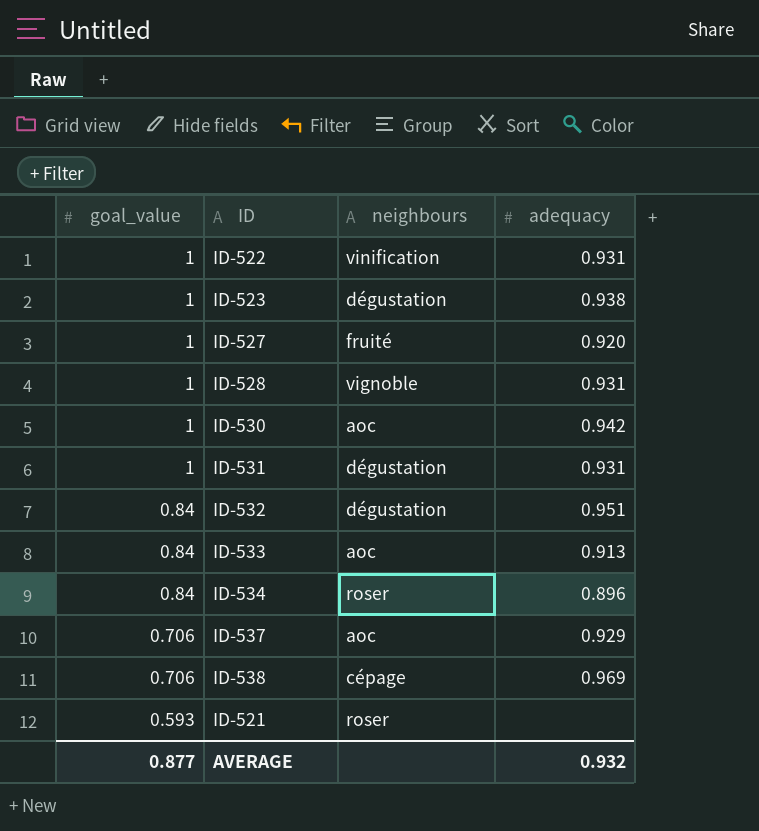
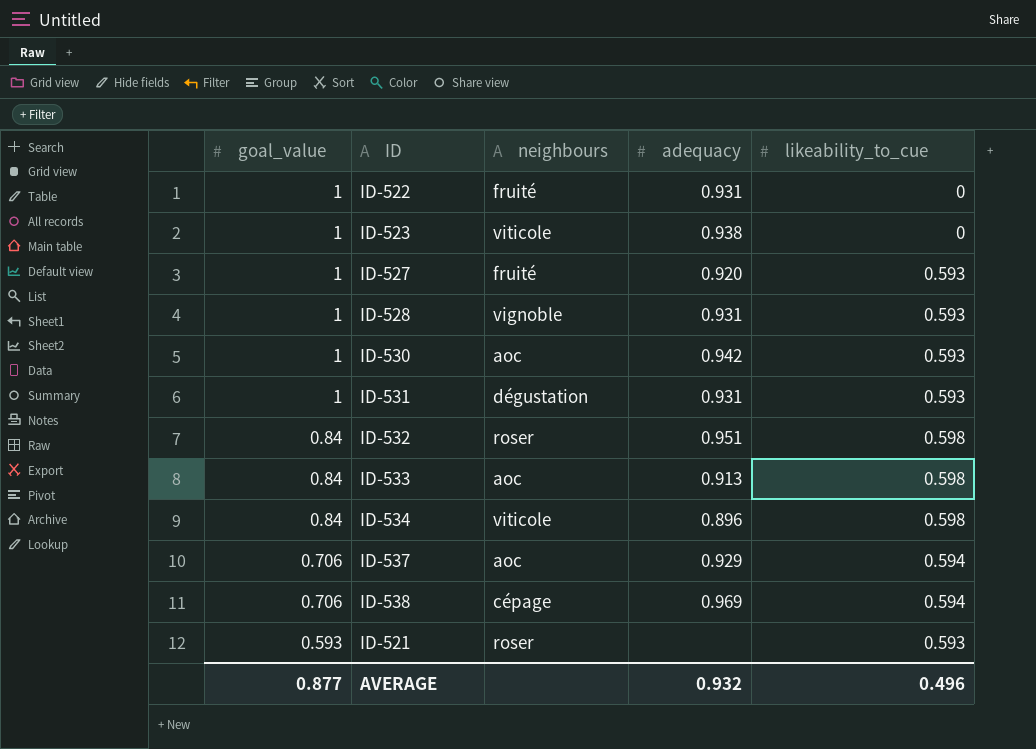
column likeability_to_cue | position: none -> 5
ID-522 | neighbours: vinification -> fruité
ID-523 | neighbours: dégustation -> viticole
ID-532 | neighbours: dégustation -> roser
ID-534 | neighbours: roser -> viticole

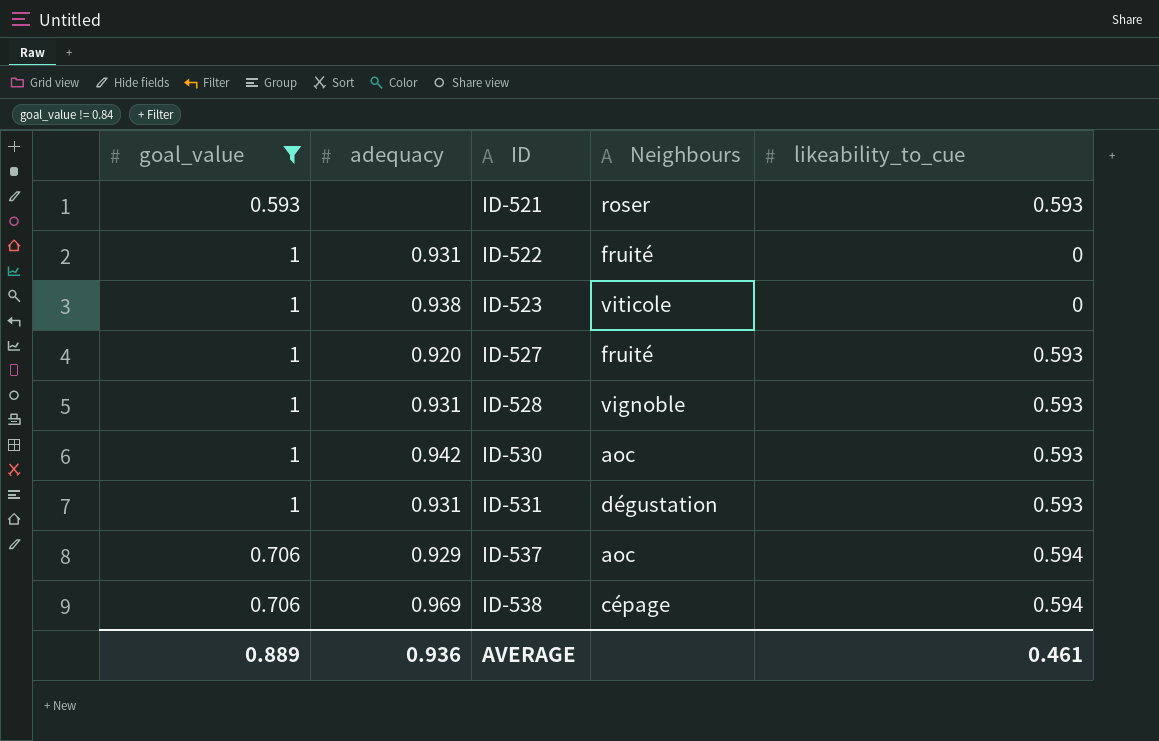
filter: none -> goal_value != 0.84
row order: goal_value descending -> ID ascending
column adequacy | position: 4 -> 2
column name: neighbours -> Neighbours
AVERAGE | goal_value: 0.877 -> 0.889
AVERAGE | adequacy: 0.932 -> 0.936
AVERAGE | likeability_to_cue: 0.496 -> 0.461

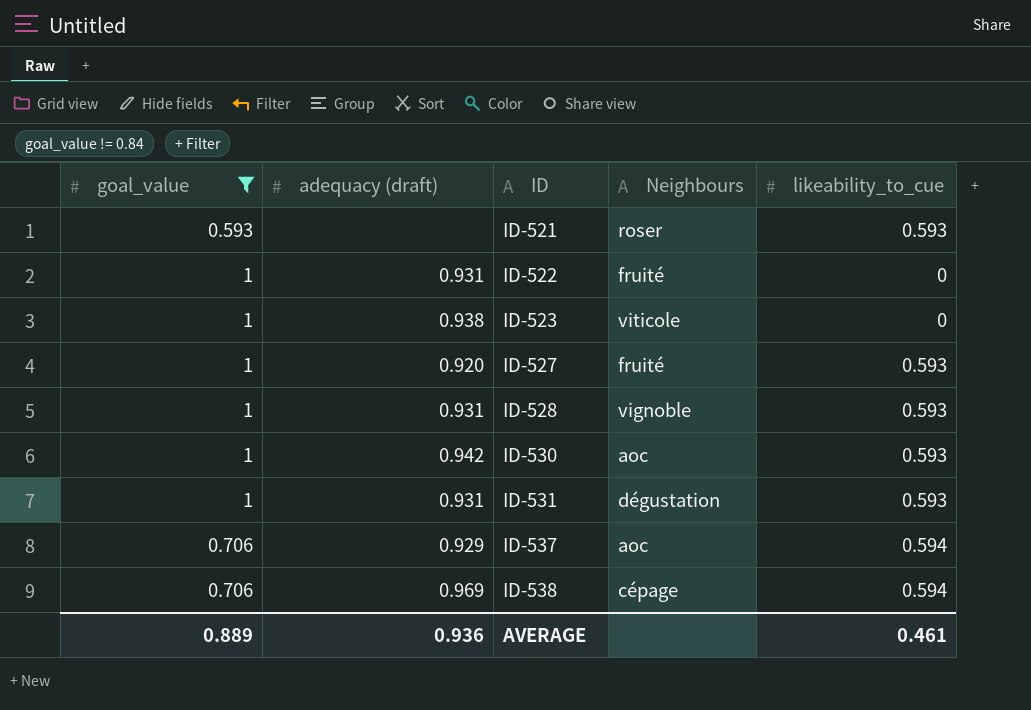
column name: adequacy -> adequacy (draft)

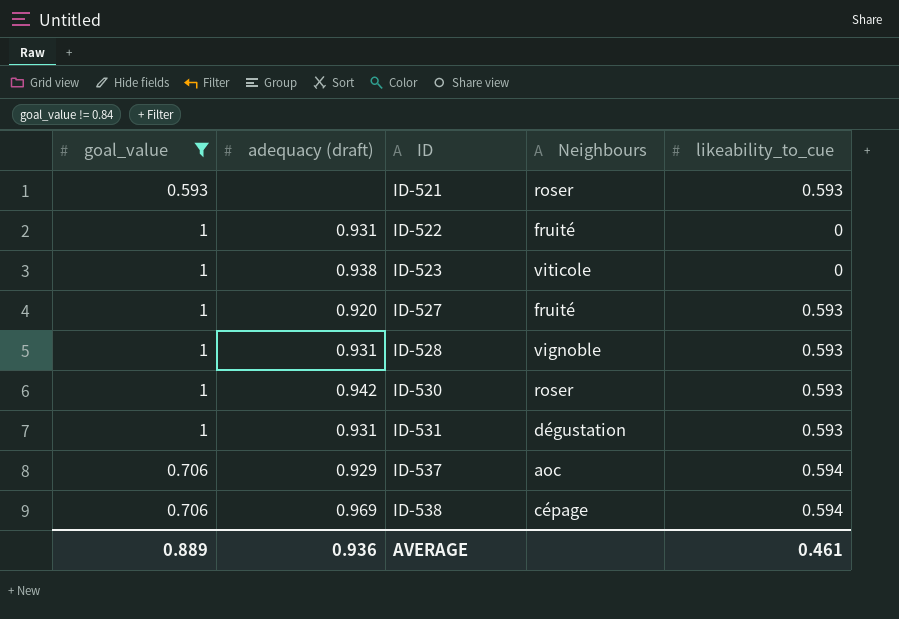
ID-530 | Neighbours: aoc -> roser

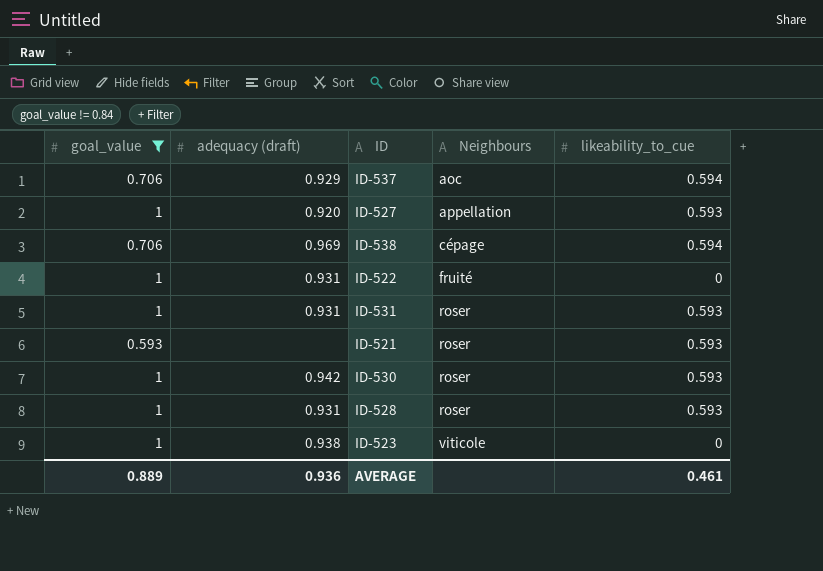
row order: ID ascending -> Neighbours ascending
ID-527 | Neighbours: fruité -> appellation
ID-531 | Neighbours: dégustation -> roser
ID-528 | Neighbours: vignoble -> roser

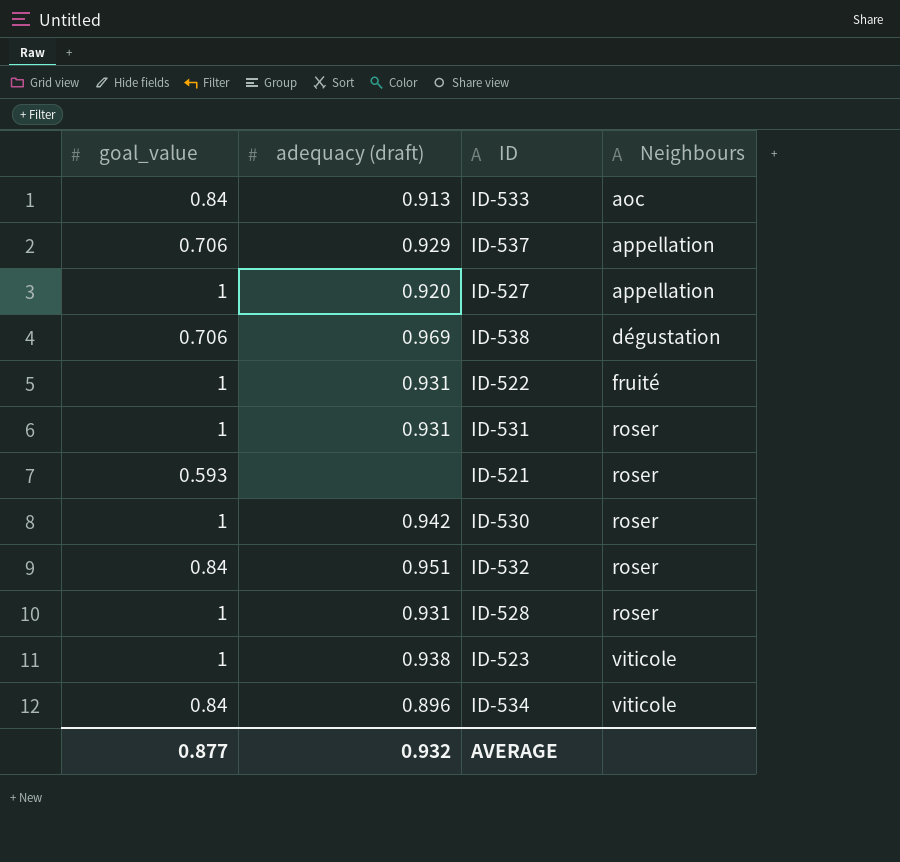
filter: goal_value != 0.84 -> none
column likeability_to_cue | position: 5 -> none
ID-537 | Neighbours: aoc -> appellation
ID-538 | Neighbours: cépage -> dégustation
AVERAGE | goal_value: 0.889 -> 0.877
AVERAGE | adequacy (draft): 0.936 -> 0.932

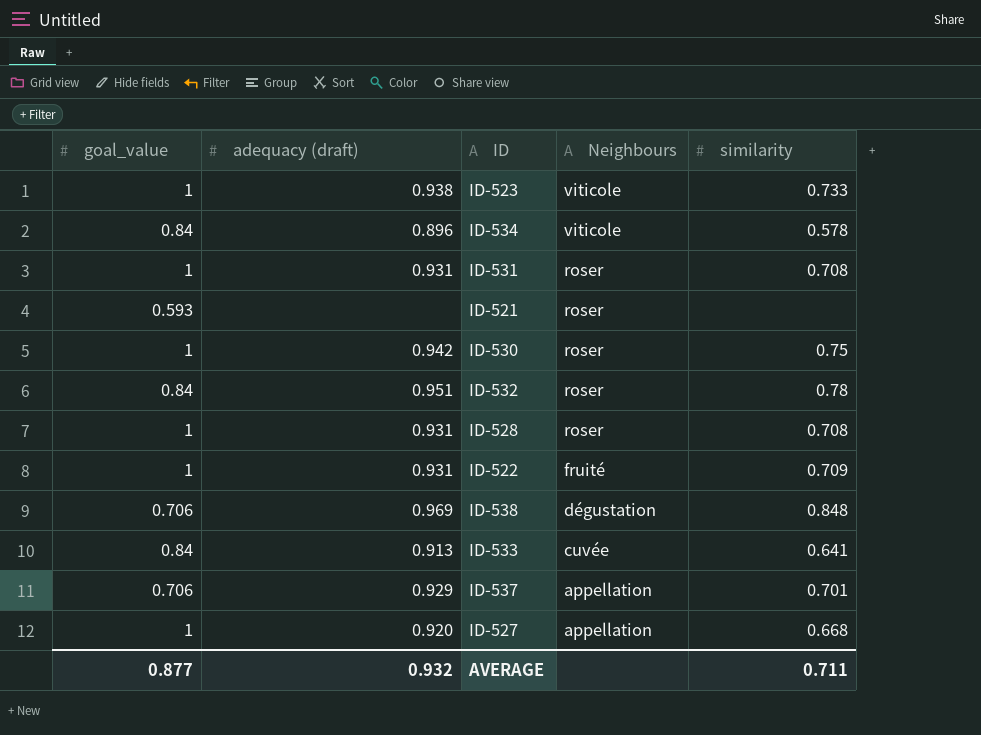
row order: Neighbours ascending -> Neighbours descending
column similarity | position: none -> 5
ID-533 | Neighbours: aoc -> cuvée

